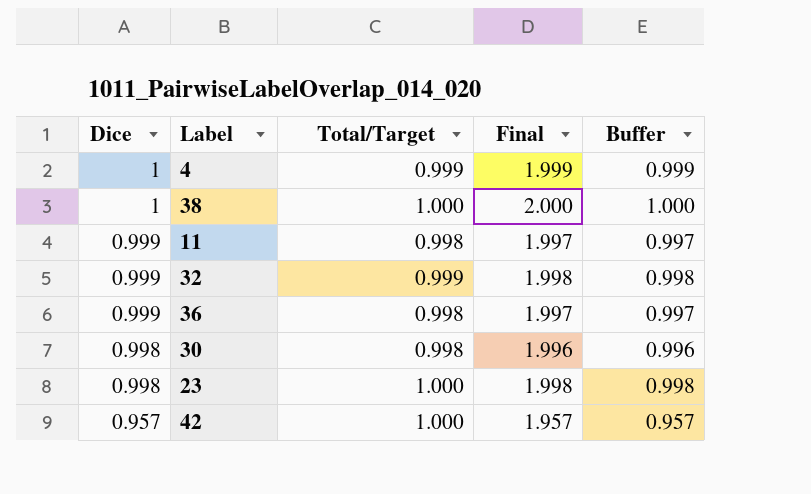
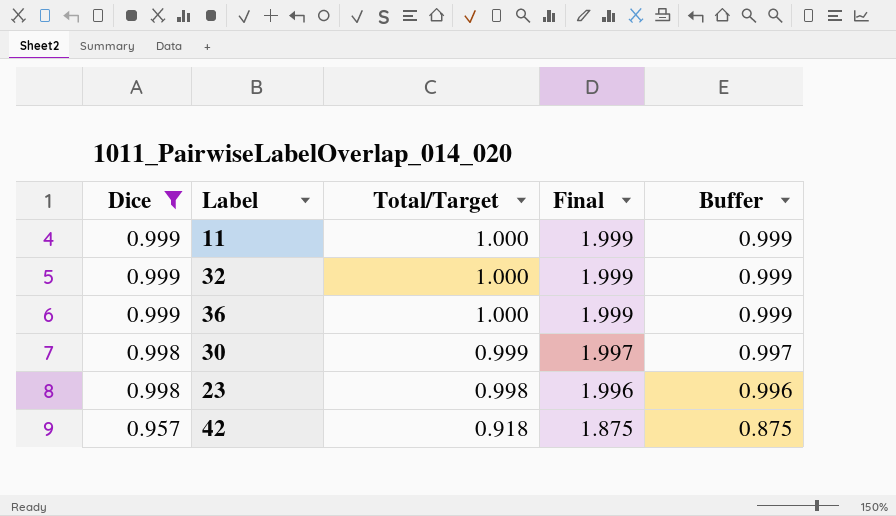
filter: none -> Dice != 1
11 | Total/Target: 0.998 -> 1.000
11 | Final: 1.997 -> 1.999
11 | Buffer: 0.997 -> 0.999
32 | Total/Target: 0.999 -> 1.000
32 | Final: 1.998 -> 1.999
32 | Buffer: 0.998 -> 0.999
36 | Total/Target: 0.998 -> 1.000
36 | Final: 1.997 -> 1.999
36 | Buffer: 0.997 -> 0.999
30 | Total/Target: 0.998 -> 0.999
30 | Final: 1.996 -> 1.997
30 | Buffer: 0.996 -> 0.997
23 | Total/Target: 1.000 -> 0.998
23 | Final: 1.998 -> 1.996
23 | Buffer: 0.998 -> 0.996
42 | Total/Target: 1.000 -> 0.918
42 | Final: 1.957 -> 1.875
42 | Buffer: 0.957 -> 0.875

